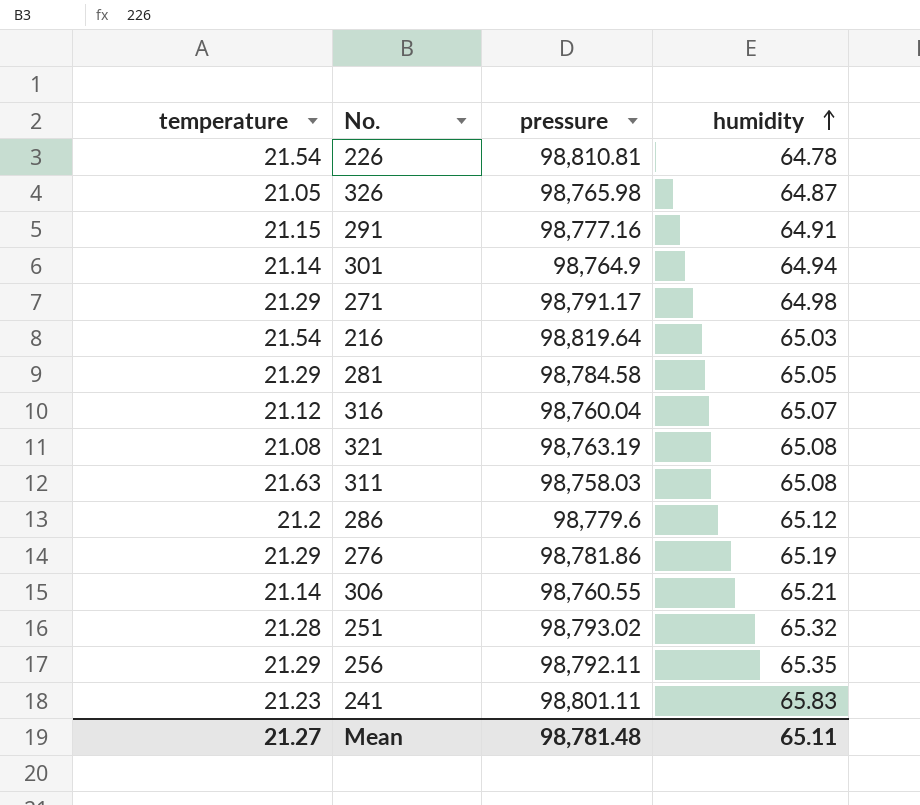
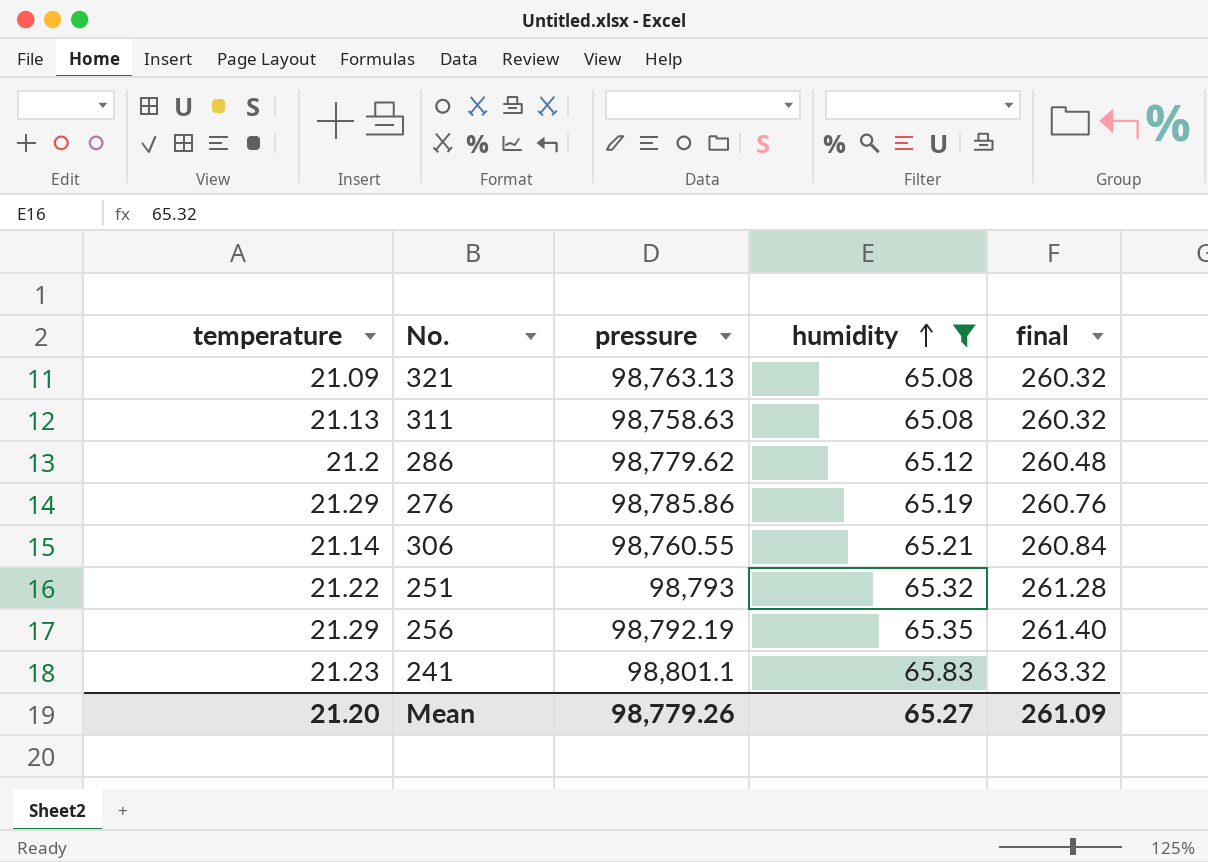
filter: none -> humidity >= 65.08
column final | formula: none -> [humidity] * 4
321 | temperature: 21.08 -> 21.09
321 | pressure: 98,763.19 -> 98,763.13
311 | temperature: 21.63 -> 21.13
311 | pressure: 98,758.03 -> 98,758.63
286 | pressure: 98,779.6 -> 98,779.62
276 | pressure: 98,781.86 -> 98,785.86
251 | temperature: 21.28 -> 21.22
251 | pressure: 98,793.02 -> 98,793
256 | pressure: 98,792.11 -> 98,792.19
241 | pressure: 98,801.11 -> 98,801.1
Mean | temperature: 21.27 -> 21.20
Mean | pressure: 98,781.48 -> 98,779.26
Mean | humidity: 65.11 -> 65.27

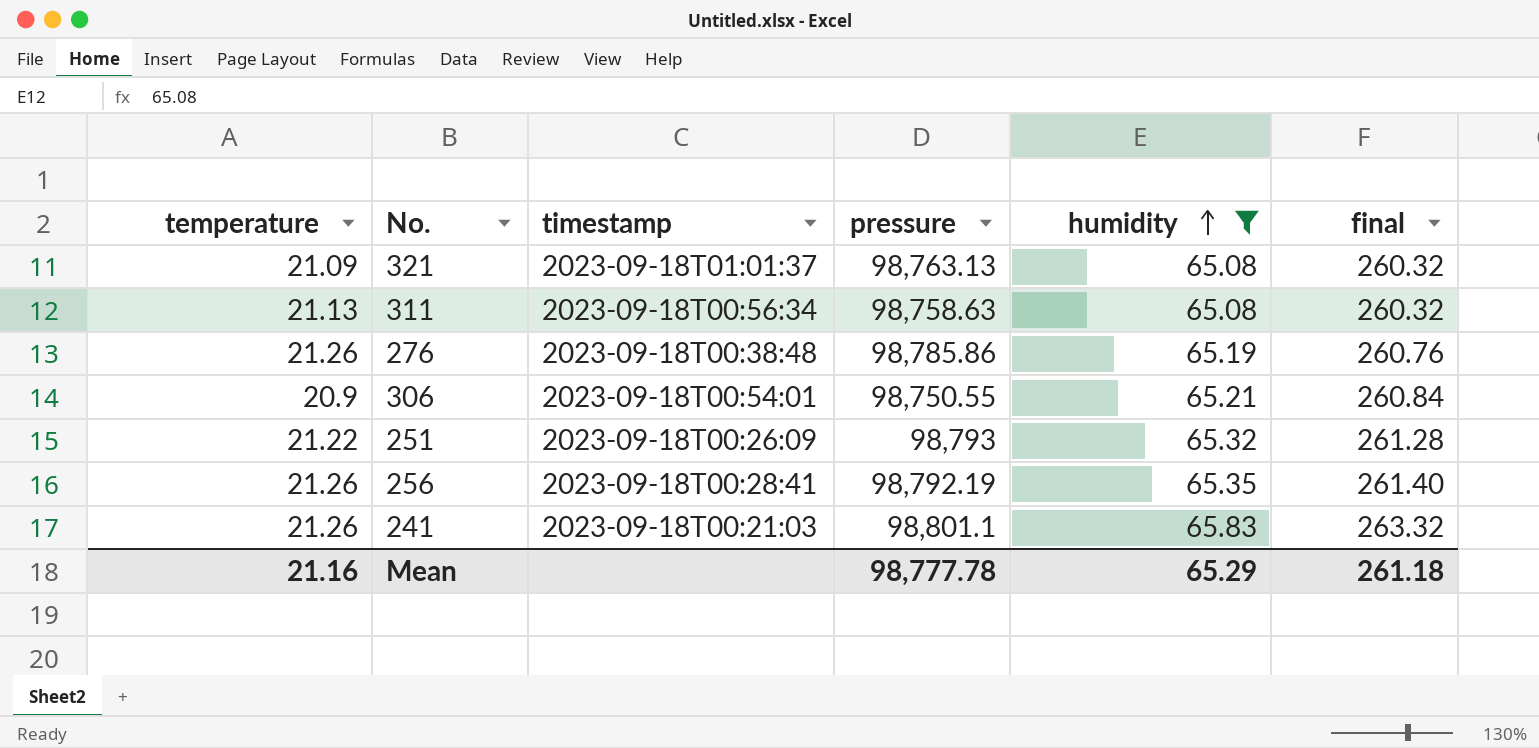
column timestamp | position: none -> 3
row 286: 21.2 | 98,779.62 | 65.12 | 260.48 -> none
276 | temperature: 21.29 -> 21.26
306 | temperature: 21.14 -> 20.9
306 | pressure: 98,760.55 -> 98,750.55
256 | temperature: 21.29 -> 21.26
241 | temperature: 21.23 -> 21.26
Mean | temperature: 21.20 -> 21.16
Mean | pressure: 98,779.26 -> 98,777.78
Mean | humidity: 65.27 -> 65.29
Mean | final: 261.09 -> 261.18

